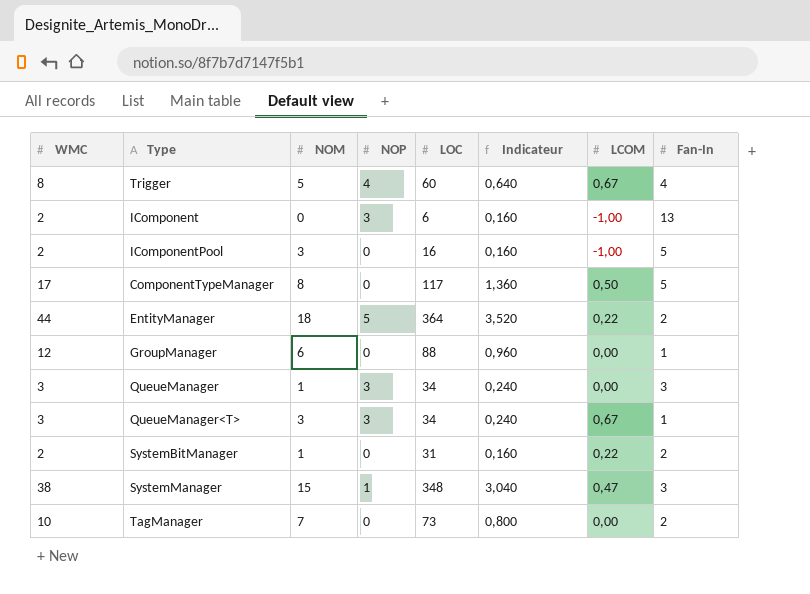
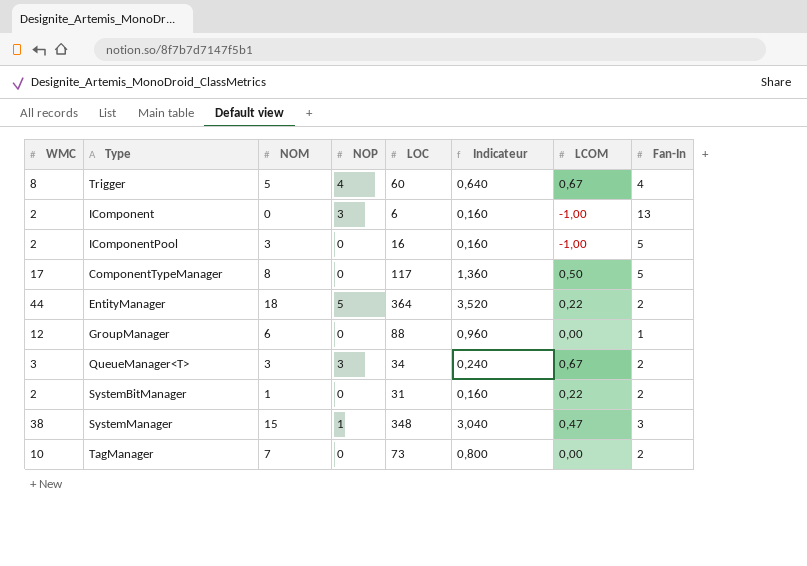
row QueueManager: 3 | 1 | 3 | 34 | 0,240 | 0,00 | 3 -> none
QueueManager<T> | Fan-In: 1 -> 2

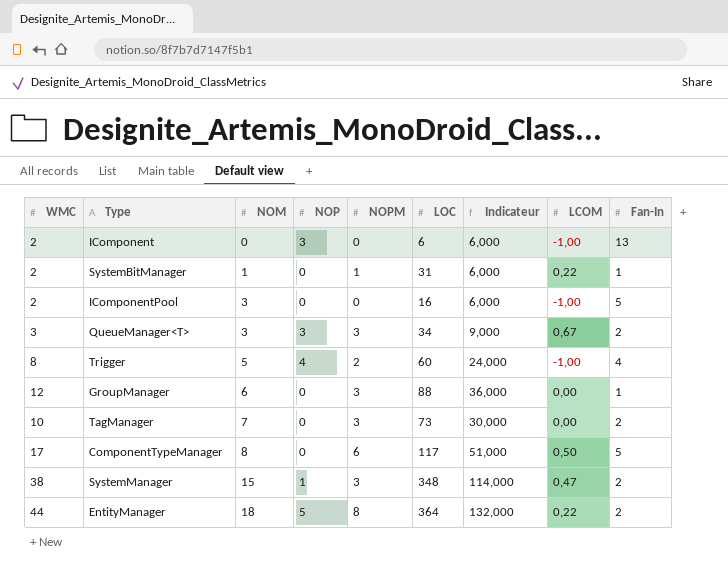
row order: none -> NOM ascending
column NOPM | position: none -> 5
column Indicateur | formula: [WMC] * 0,08 -> [WMC] * 3
SystemBitManager | Fan-In: 2 -> 1
Trigger | LCOM: 0,67 -> -1,00
SystemManager | Fan-In: 3 -> 2

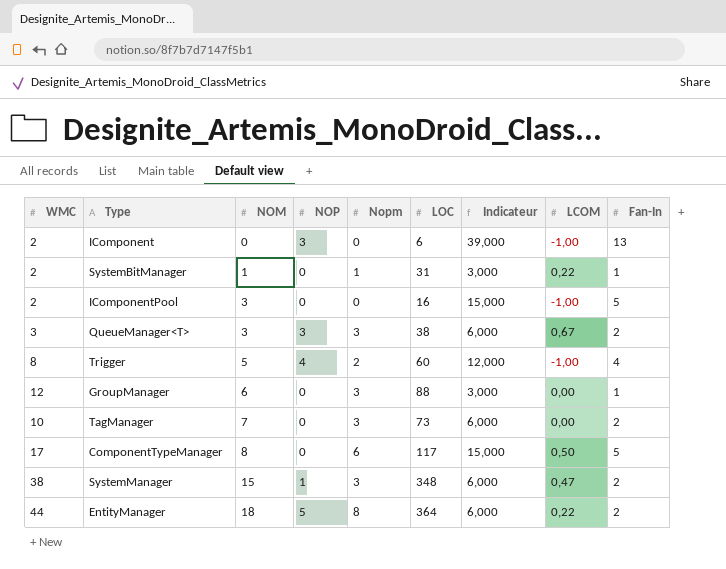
column name: NOPM -> Nopm
column Indicateur | formula: [WMC] * 3 -> [Fan-In] * 3
QueueManager<T> | LOC: 34 -> 38

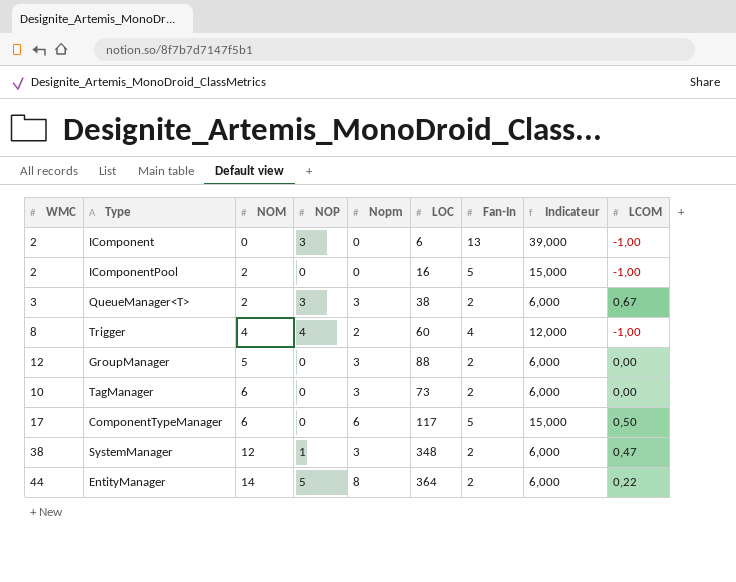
column Fan-In | position: 9 -> 7
row SystemBitManager: 2 | 1 | 0 | 1 | 31 | 3,000 | 0,22 | 1 -> none
IComponentPool | NOM: 3 -> 2
QueueManager<T> | NOM: 3 -> 2
Trigger | NOM: 5 -> 4
GroupManager | NOM: 6 -> 5
GroupManager | Fan-In: 1 -> 2
GroupManager | Indicateur: 3,000 -> 6,000
TagManager | NOM: 7 -> 6
ComponentTypeManager | NOM: 8 -> 6
SystemManager | NOM: 15 -> 12
EntityManager | NOM: 18 -> 14

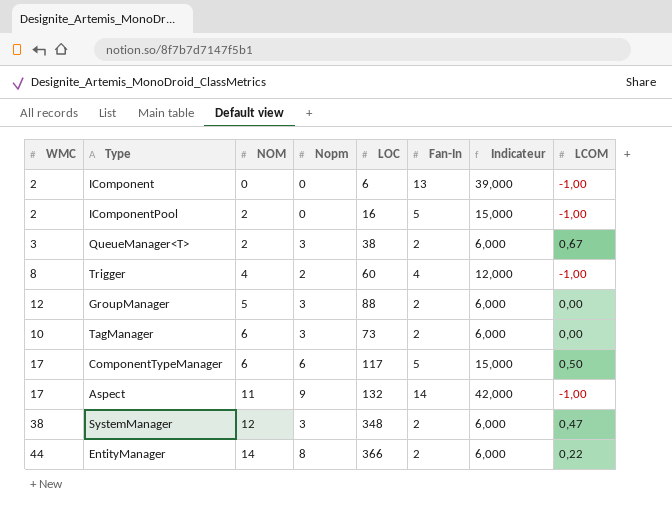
column NOP | position: 4 -> none
row Aspect: none -> 17 | 11 | 9 | 132 | 14 | 42,000 | -1,00
EntityManager | LOC: 364 -> 366

